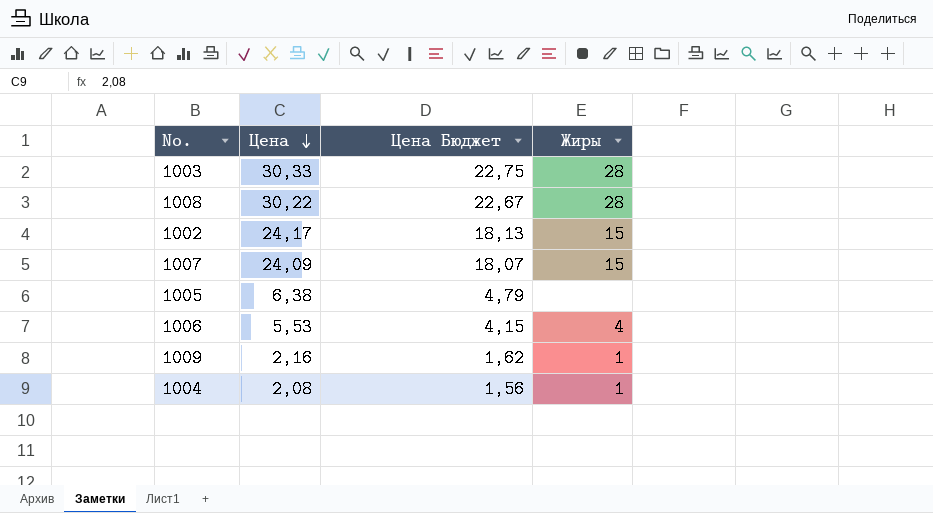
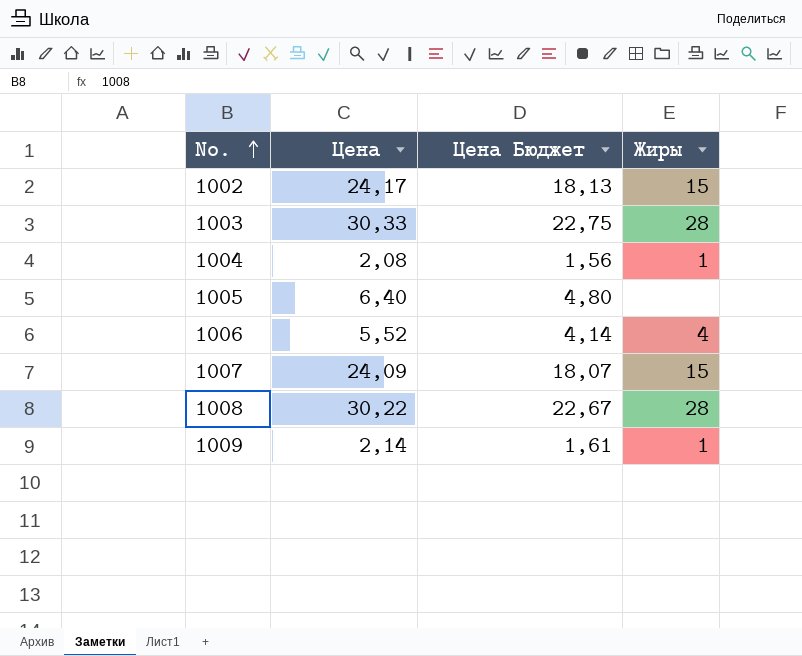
row order: Цена descending -> No. ascending
1005 | Цена: 6,38 -> 6,40
1005 | Цена Бюджет: 4,79 -> 4,80
1006 | Цена: 5,53 -> 5,52
1006 | Цена Бюджет: 4,15 -> 4,14
1009 | Цена: 2,16 -> 2,14
1009 | Цена Бюджет: 1,62 -> 1,61

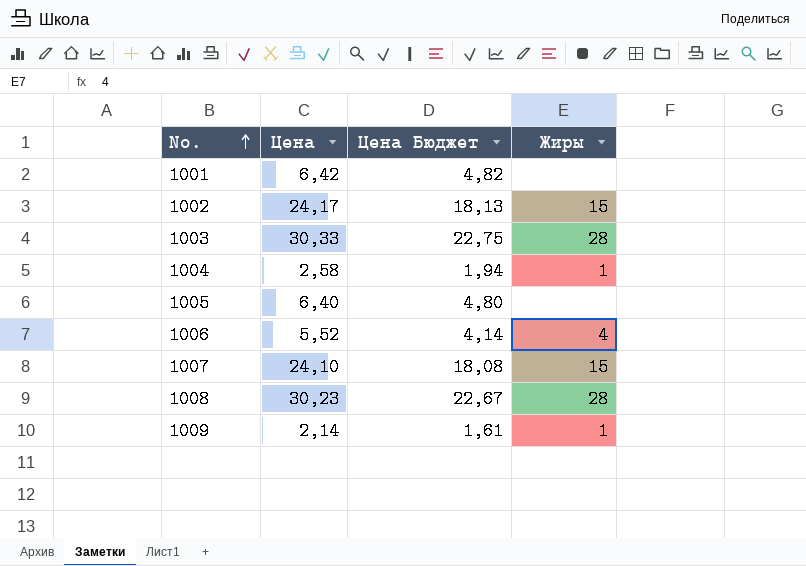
row 1001: none -> 6,42 | 4,82 | none
1004 | Цена: 2,08 -> 2,58
1004 | Цена Бюджет: 1,56 -> 1,94
1007 | Цена: 24,09 -> 24,10
1007 | Цена Бюджет: 18,07 -> 18,08
1008 | Цена: 30,22 -> 30,23

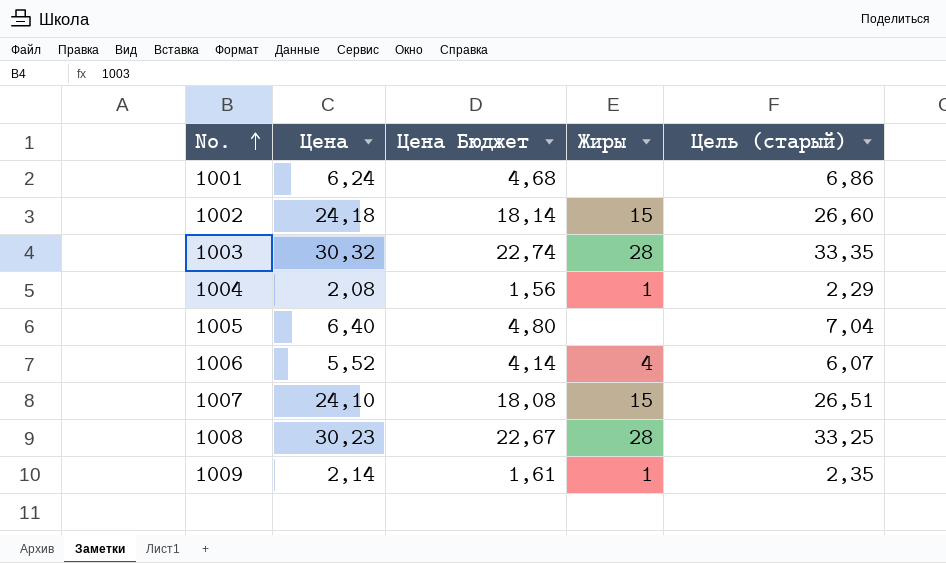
column Цель (старый) | formula: none -> [Цена] * 1,1
1001 | Цена: 6,42 -> 6,24
1001 | Цена Бюджет: 4,82 -> 4,68
1002 | Цена: 24,17 -> 24,18
1002 | Цена Бюджет: 18,13 -> 18,14
1003 | Цена: 30,33 -> 30,32
1003 | Цена Бюджет: 22,75 -> 22,74
1004 | Цена: 2,58 -> 2,08
1004 | Цена Бюджет: 1,94 -> 1,56

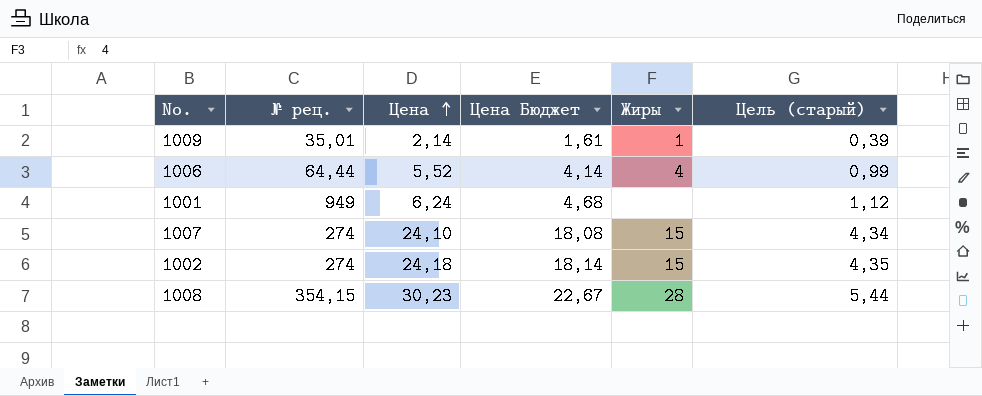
row order: No. ascending -> Цена ascending
column № рец. | position: none -> 2
column Цель (старый) | formula: [Цена] * 1,1 -> [Цена] * 0,18
row 1003: 30,32 | 22,74 | 28 | 33,35 -> none
row 1004: 2,08 | 1,56 | 1 | 2,29 -> none
row 1005: 6,40 | 4,80 | none | 7,04 -> none

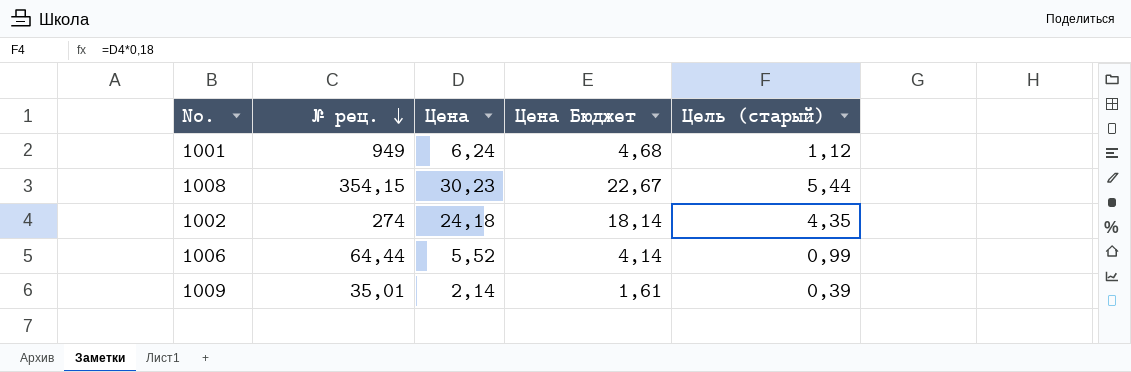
row order: Цена ascending -> № рец. descending
column Жиры | position: 5 -> none
row 1007: 274 | 24,10 | 18,08 | 15 | 4,34 -> none

